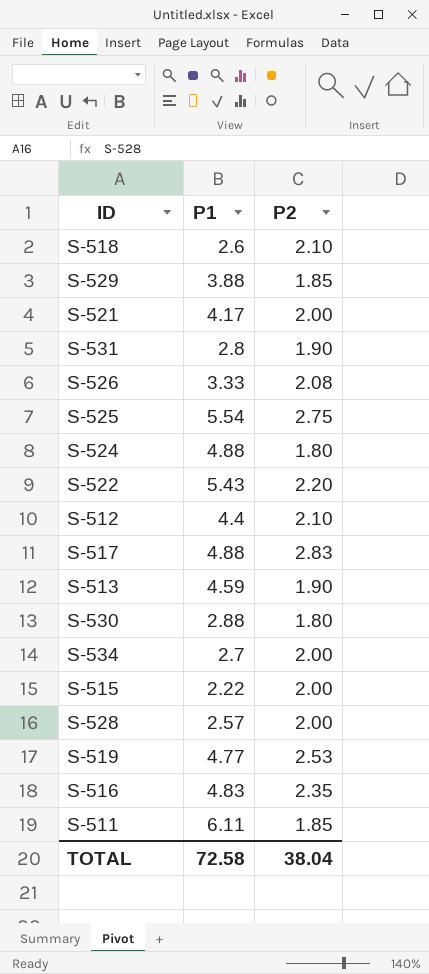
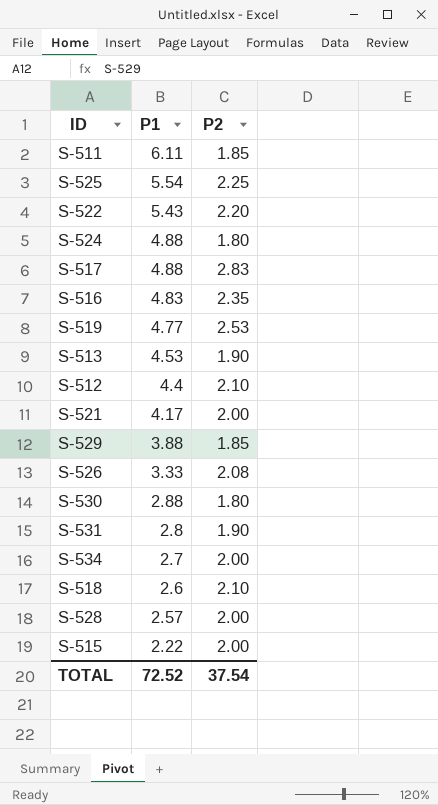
row order: none -> P1 descending
S-525 | P2: 2.75 -> 2.25
S-513 | P1: 4.59 -> 4.53
TOTAL | P1: 72.58 -> 72.52
TOTAL | P2: 38.04 -> 37.54

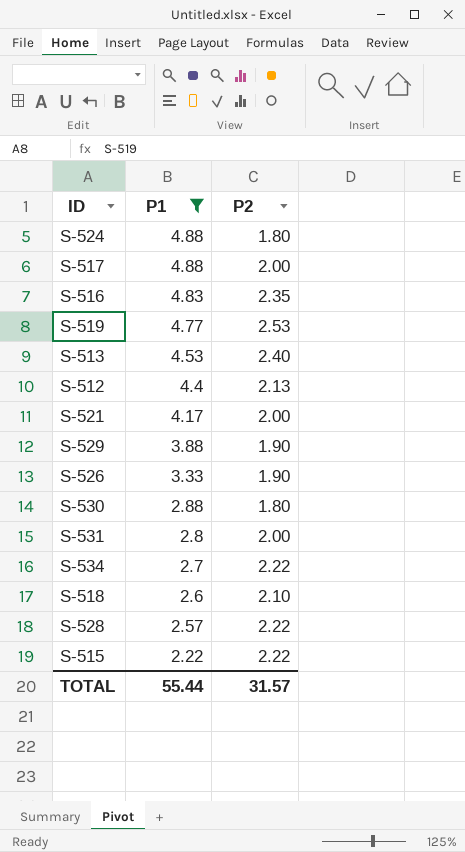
filter: none -> P1 <= 4.88
S-517 | P2: 2.83 -> 2.00
S-513 | P2: 1.90 -> 2.40
S-512 | P2: 2.10 -> 2.13
S-529 | P2: 1.85 -> 1.90
S-526 | P2: 2.08 -> 1.90
S-531 | P2: 1.90 -> 2.00
S-534 | P2: 2.00 -> 2.22
S-528 | P2: 2.00 -> 2.22
S-515 | P2: 2.00 -> 2.22
TOTAL | P1: 72.52 -> 55.44
TOTAL | P2: 37.54 -> 31.57

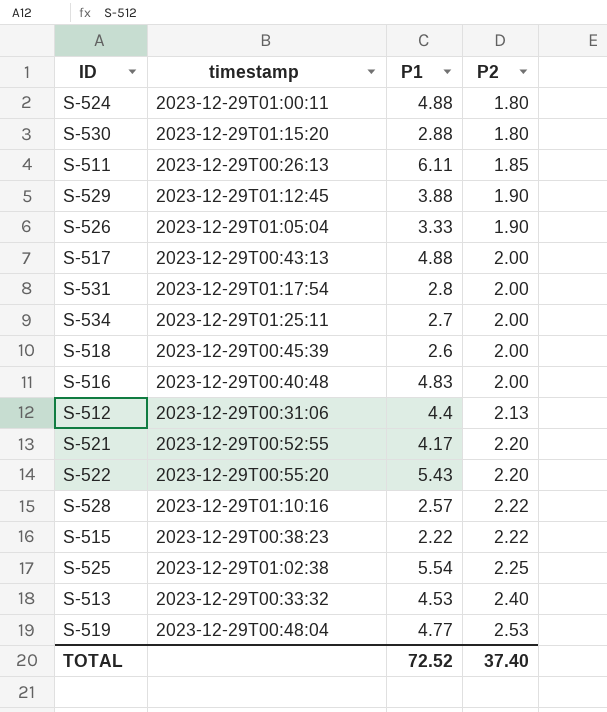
filter: P1 <= 4.88 -> none
row order: P1 descending -> P2 ascending
column timestamp | position: none -> 2
S-534 | P2: 2.22 -> 2.00
S-518 | P2: 2.10 -> 2.00
S-516 | P2: 2.35 -> 2.00
S-521 | P2: 2.00 -> 2.20
TOTAL | P1: 55.44 -> 72.52
TOTAL | P2: 31.57 -> 37.40

